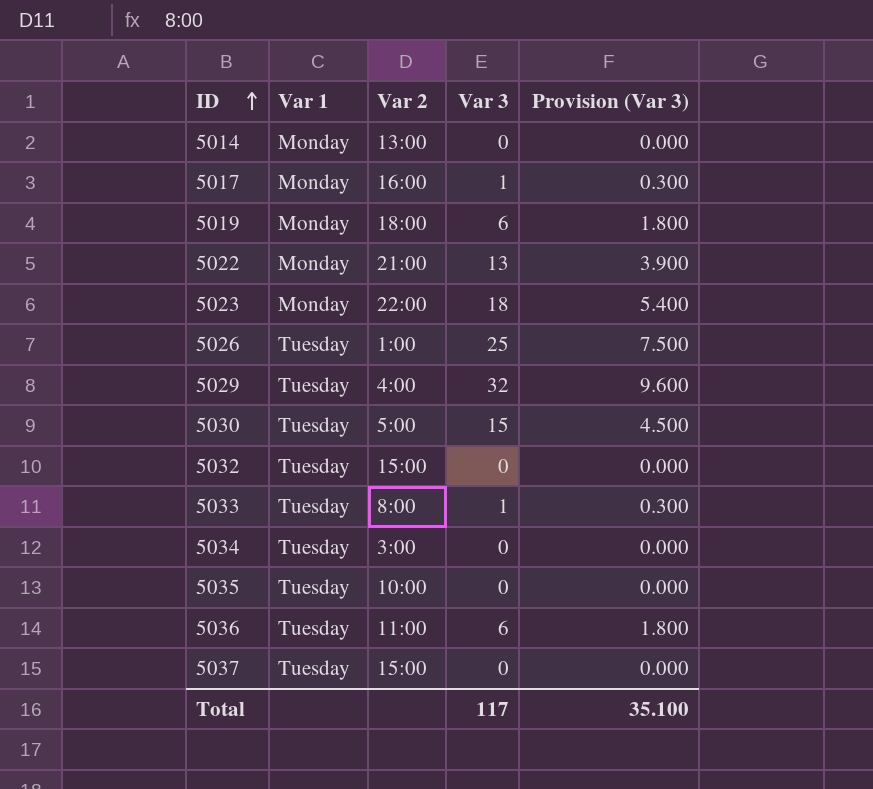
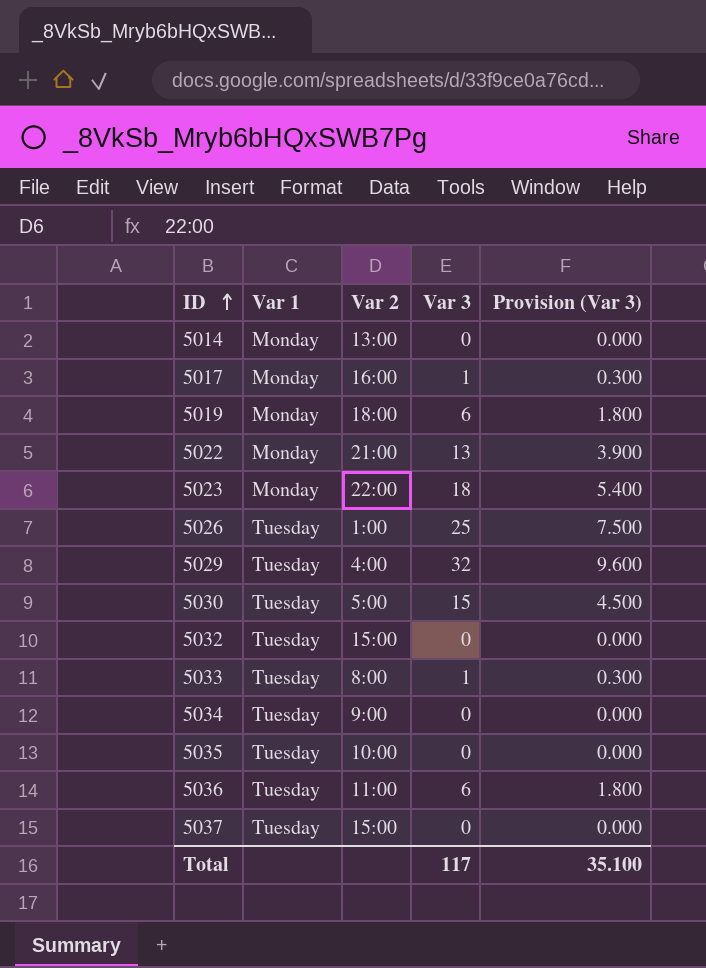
5034 | Var 2: 3:00 -> 9:00

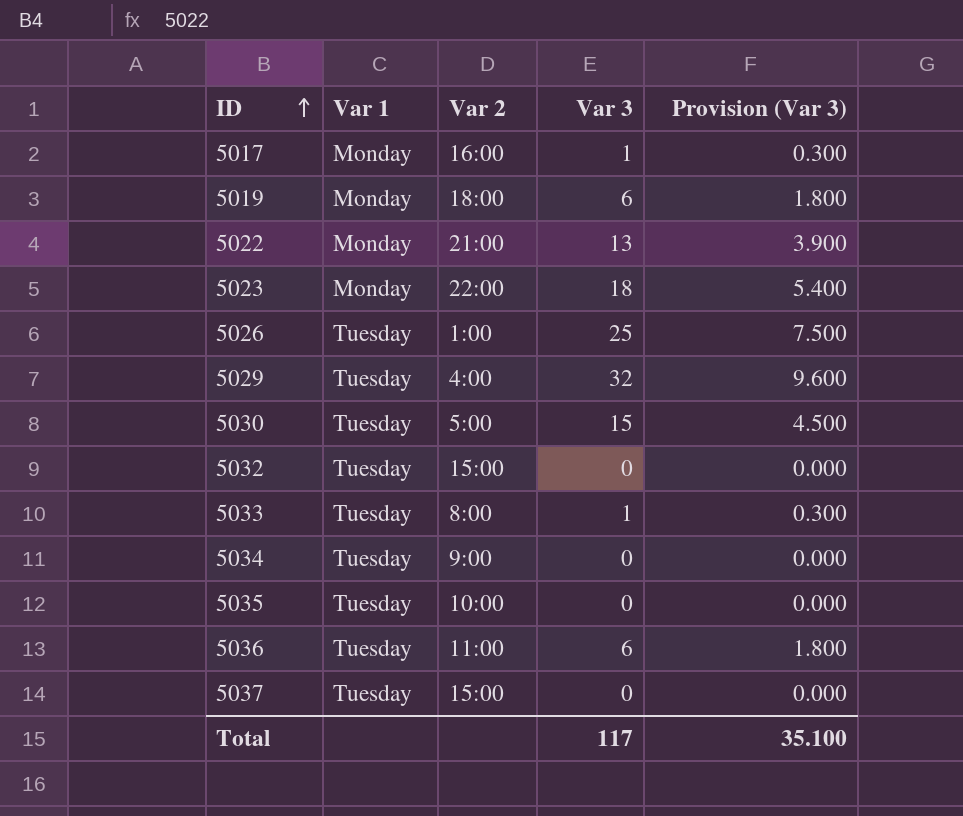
row 5014: Monday | 13:00 | 0 | 0.000 -> none

